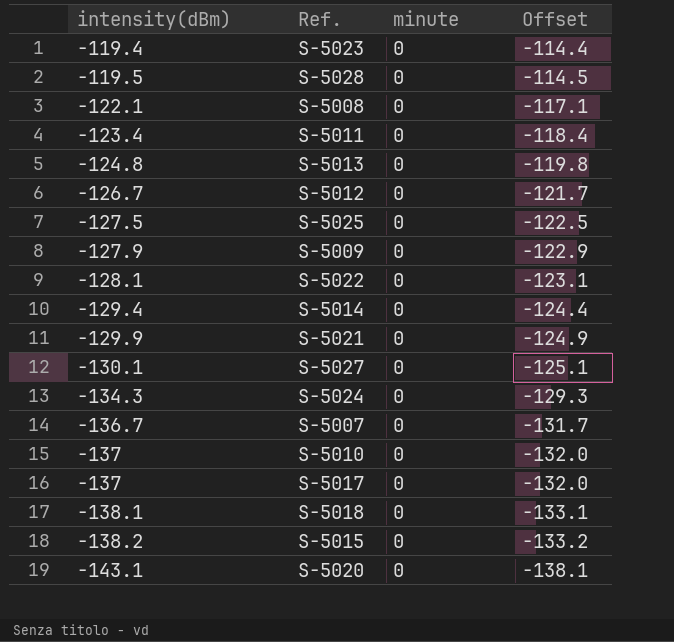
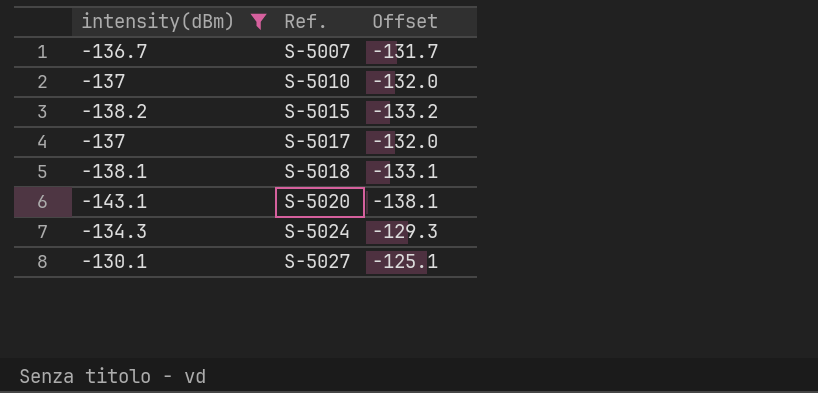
filter: none -> intensity(dBm) <= -130.1
row order: intensity(dBm) descending -> Ref. ascending
column minute | position: 3 -> none

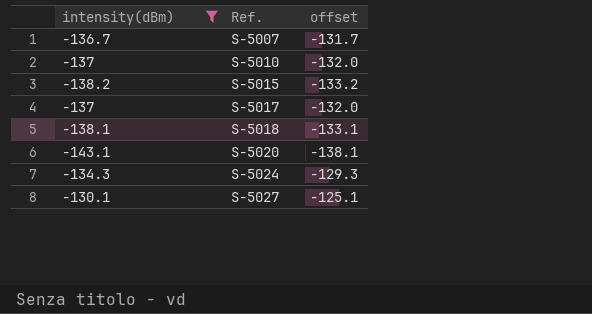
column name: Offset -> offset

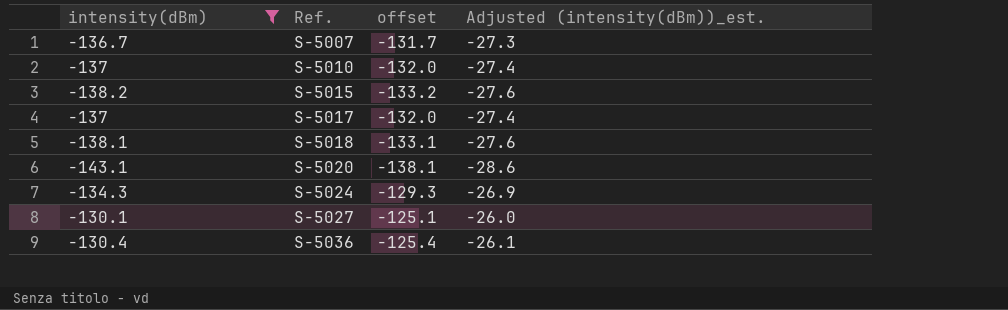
column Adjusted (intensity(dBm))_est. | formula: none -> [intensity(dBm)] * 0.2
row S-5036: none -> -130.4 | -125.4 | -26.1

